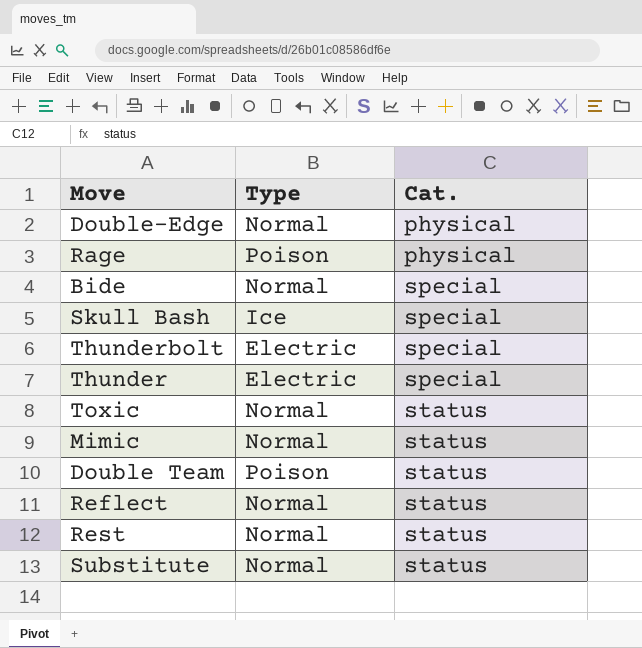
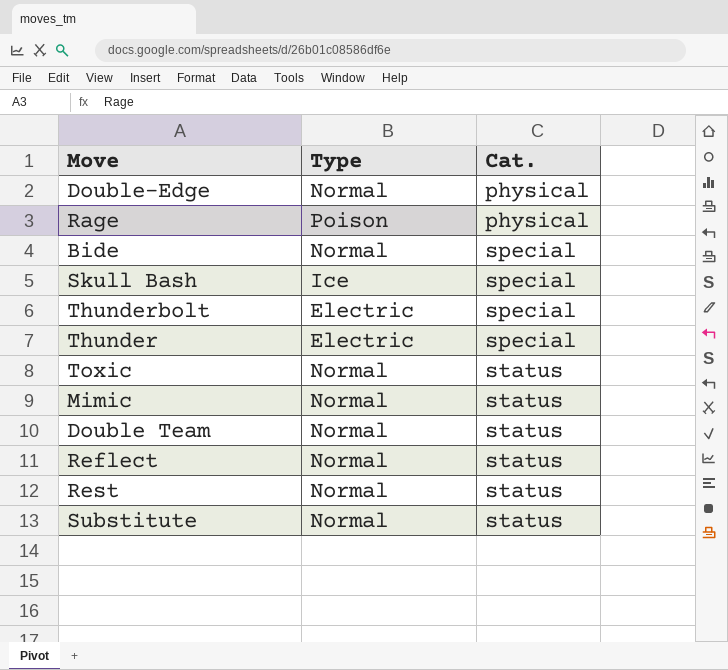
Double Team | Type: Poison -> Normal

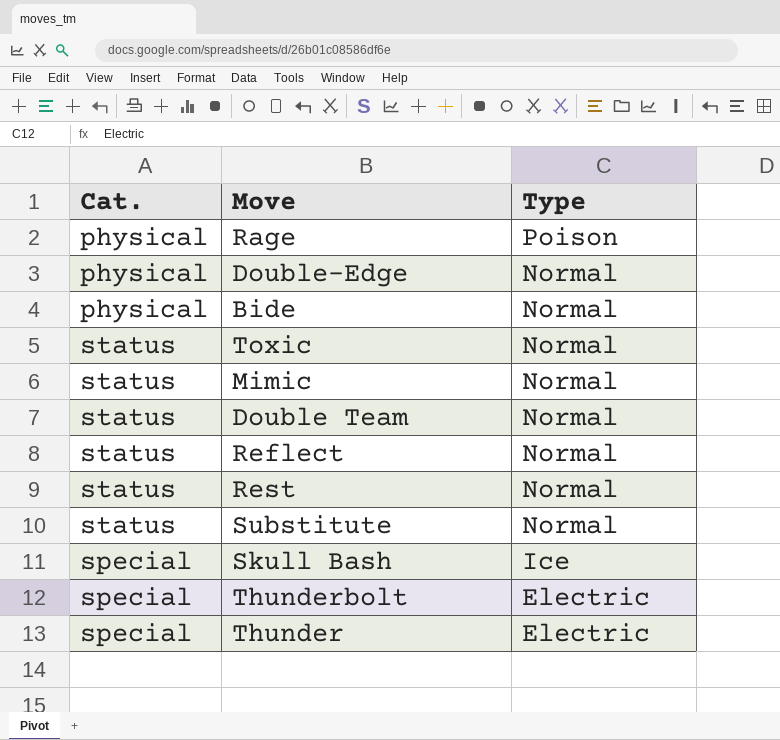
row order: Cat. ascending -> Type descending
column Cat. | position: 3 -> 1
Bide | Cat.: special -> physical

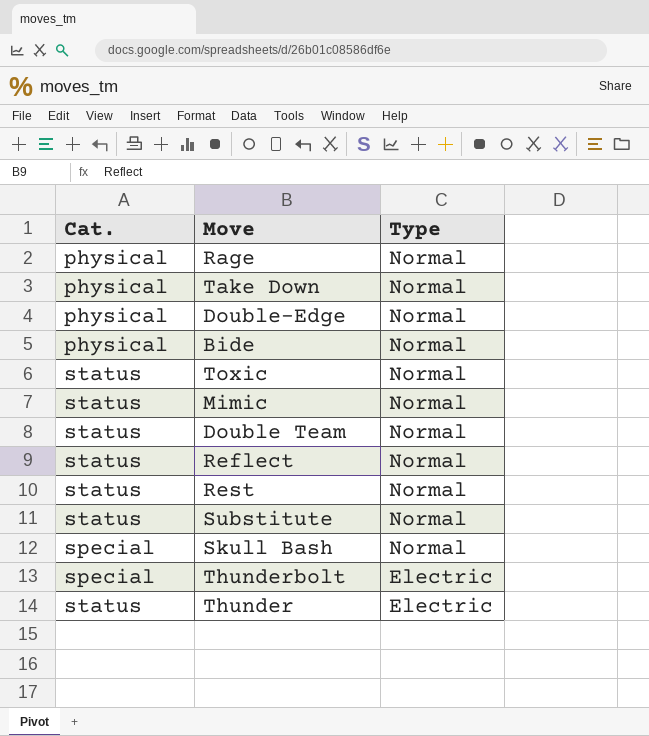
Rage | Type: Poison -> Normal
row Take Down: none -> physical | Normal
Skull Bash | Type: Ice -> Normal
Thunder | Cat.: special -> status

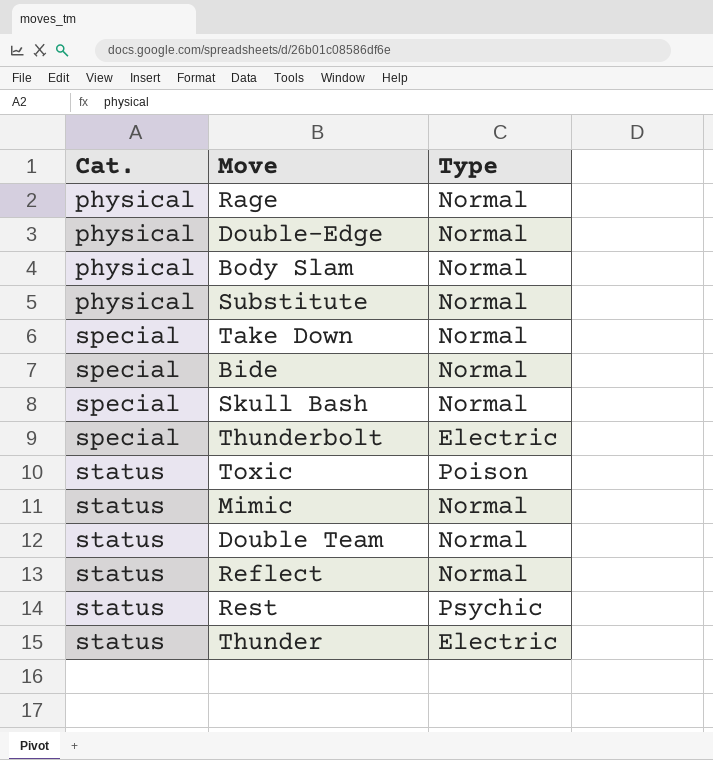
row order: Type descending -> Cat. ascending
row Body Slam: none -> physical | Normal
Substitute | Cat.: status -> physical
Take Down | Cat.: physical -> special
Bide | Cat.: physical -> special
Toxic | Type: Normal -> Poison
Rest | Type: Normal -> Psychic

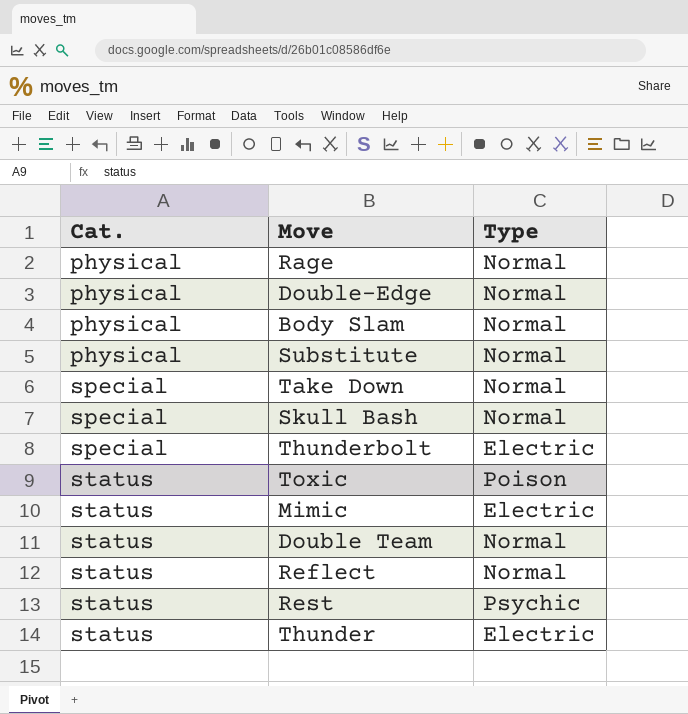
row Bide: special | Normal -> none
Mimic | Type: Normal -> Electric

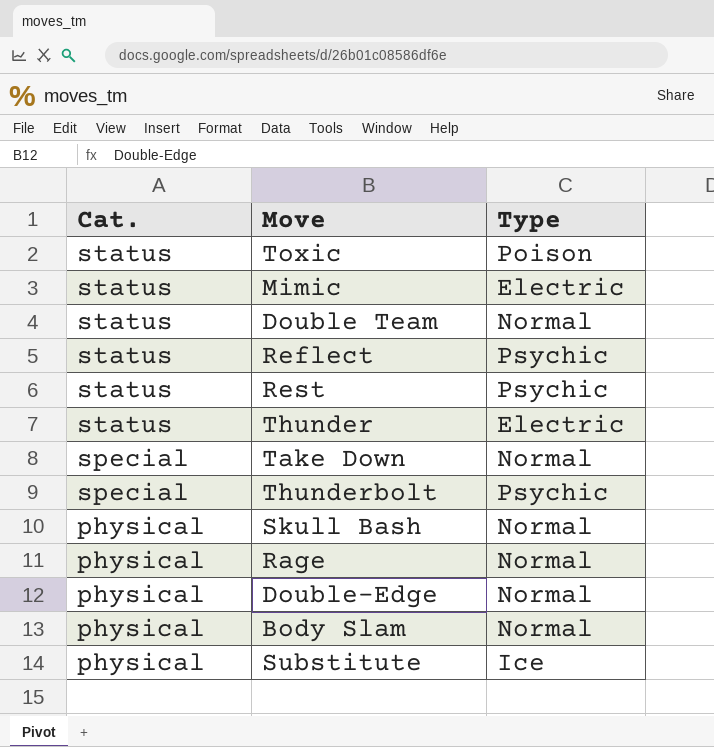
row order: Cat. ascending -> Cat. descending
Reflect | Type: Normal -> Psychic
Thunderbolt | Type: Electric -> Psychic
Skull Bash | Cat.: special -> physical
Substitute | Type: Normal -> Ice

